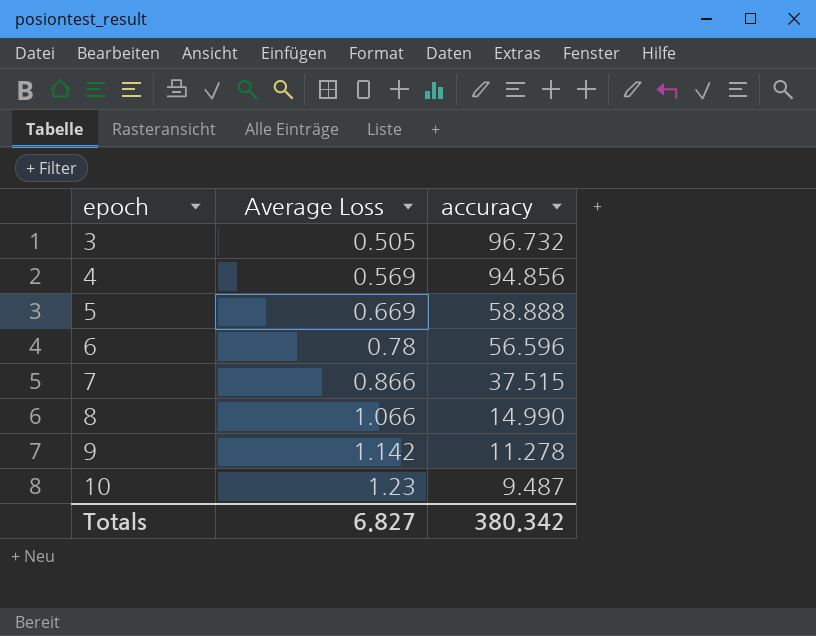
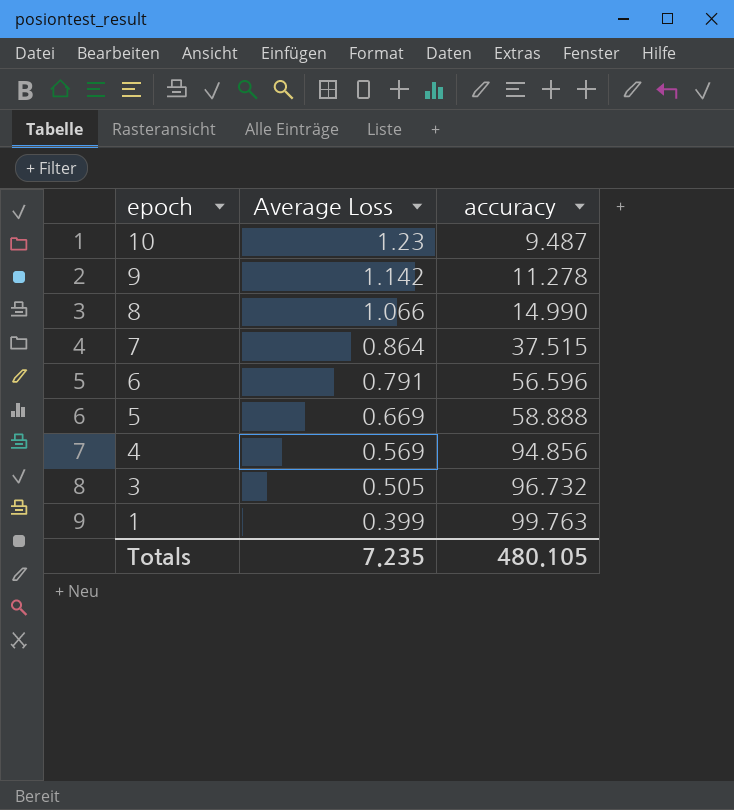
row order: epoch ascending -> epoch descending
7 | Average Loss: 0.866 -> 0.864
6 | Average Loss: 0.78 -> 0.791
row 1: none -> 0.399 | 99.763
Totals | Average Loss: 6.827 -> 7.235
Totals | accuracy: 380.342 -> 480.105

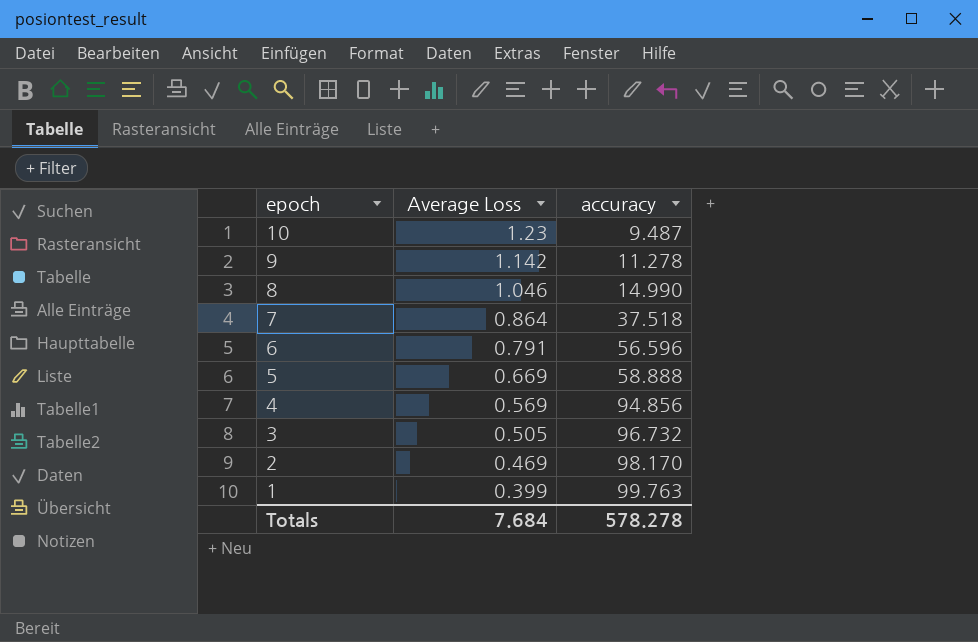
8 | Average Loss: 1.066 -> 1.046
7 | accuracy: 37.515 -> 37.518
row 2: none -> 0.469 | 98.170
Totals | Average Loss: 7.235 -> 7.684
Totals | accuracy: 480.105 -> 578.278

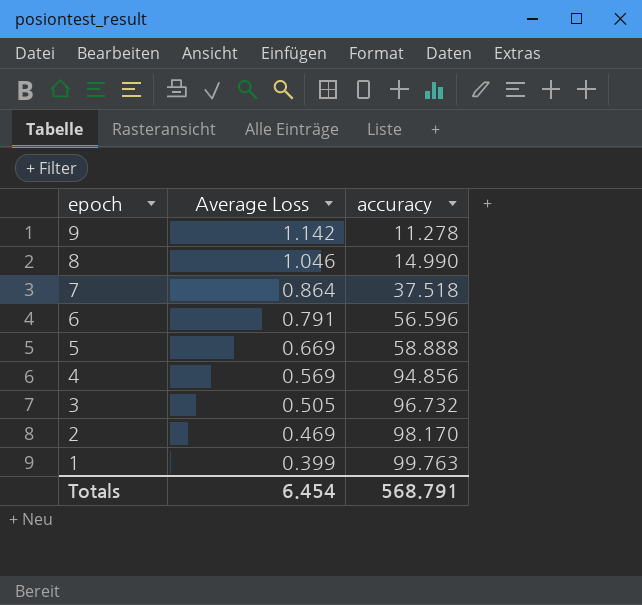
row 10: 1.23 | 9.487 -> none
Totals | Average Loss: 7.684 -> 6.454
Totals | accuracy: 578.278 -> 568.791

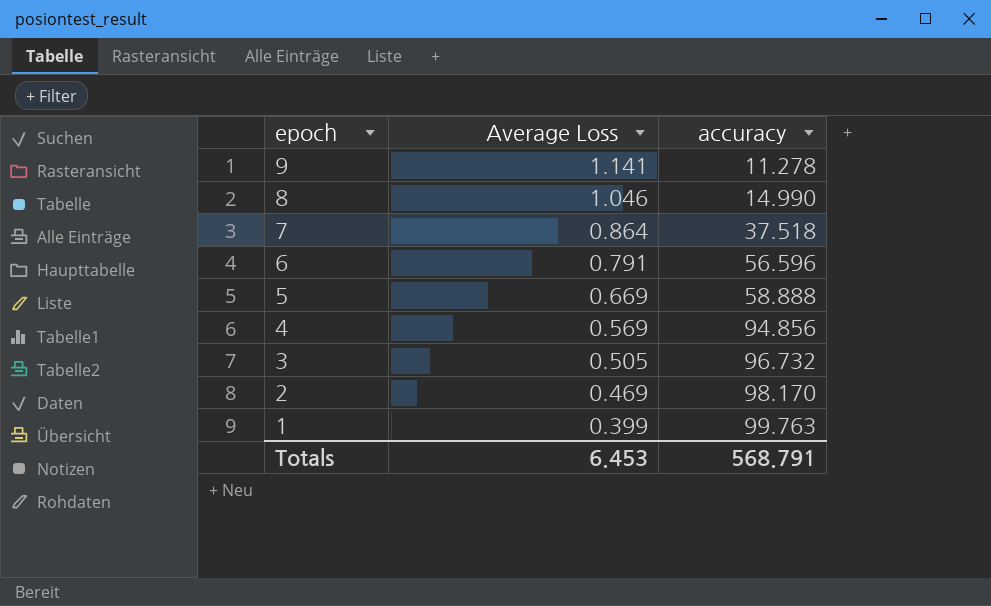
9 | Average Loss: 1.142 -> 1.141
Totals | Average Loss: 6.454 -> 6.453

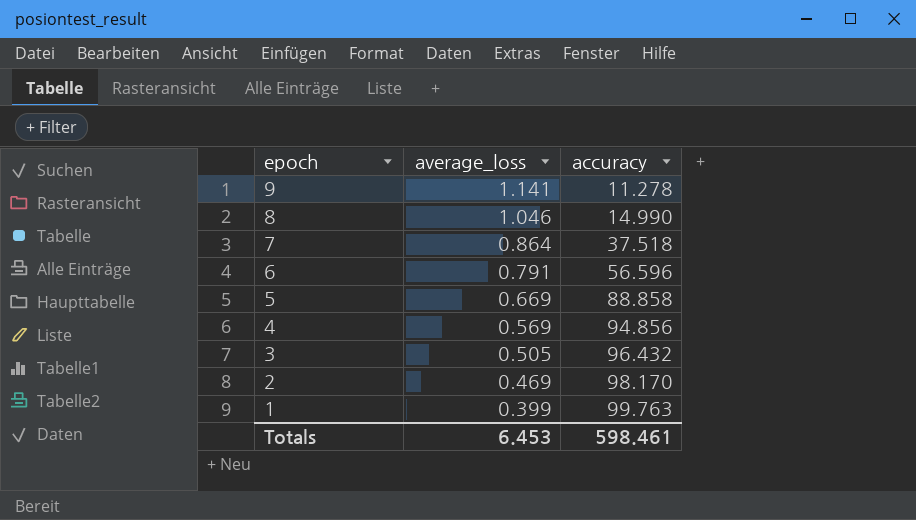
column name: Average Loss -> average_loss
5 | accuracy: 58.888 -> 88.858
3 | accuracy: 96.732 -> 96.432
Totals | accuracy: 568.791 -> 598.461

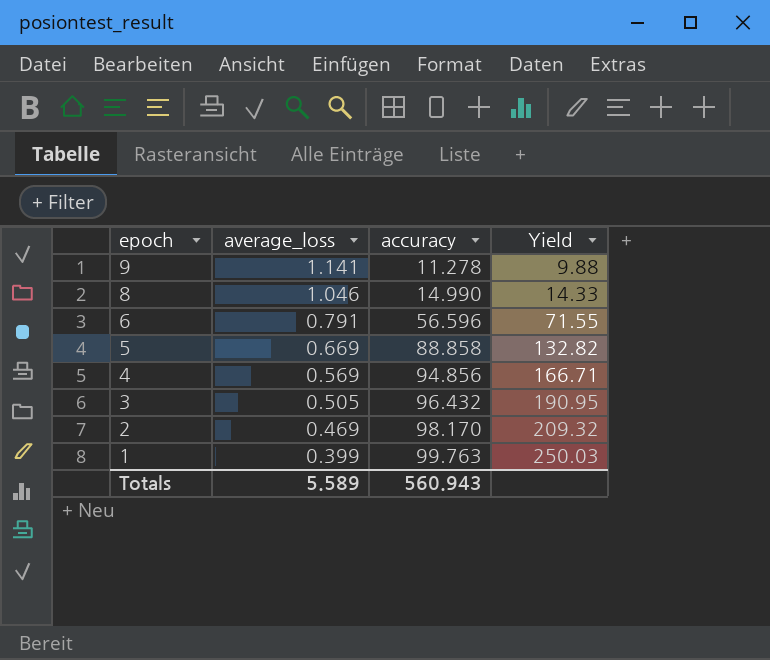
column Yield | formula: none -> [accuracy] / [average_loss]
row 7: 0.864 | 37.518 -> none
Totals | average_loss: 6.453 -> 5.589
Totals | accuracy: 598.461 -> 560.943

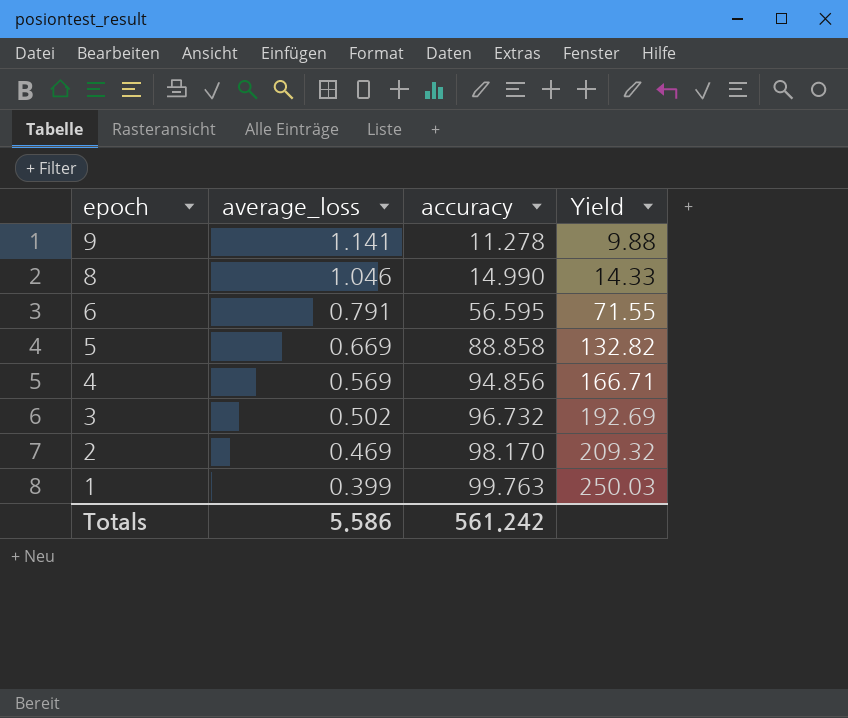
6 | accuracy: 56.596 -> 56.595
3 | average_loss: 0.505 -> 0.502
3 | accuracy: 96.432 -> 96.732
3 | Yield: 190.95 -> 192.69
Totals | average_loss: 5.589 -> 5.586
Totals | accuracy: 560.943 -> 561.242

